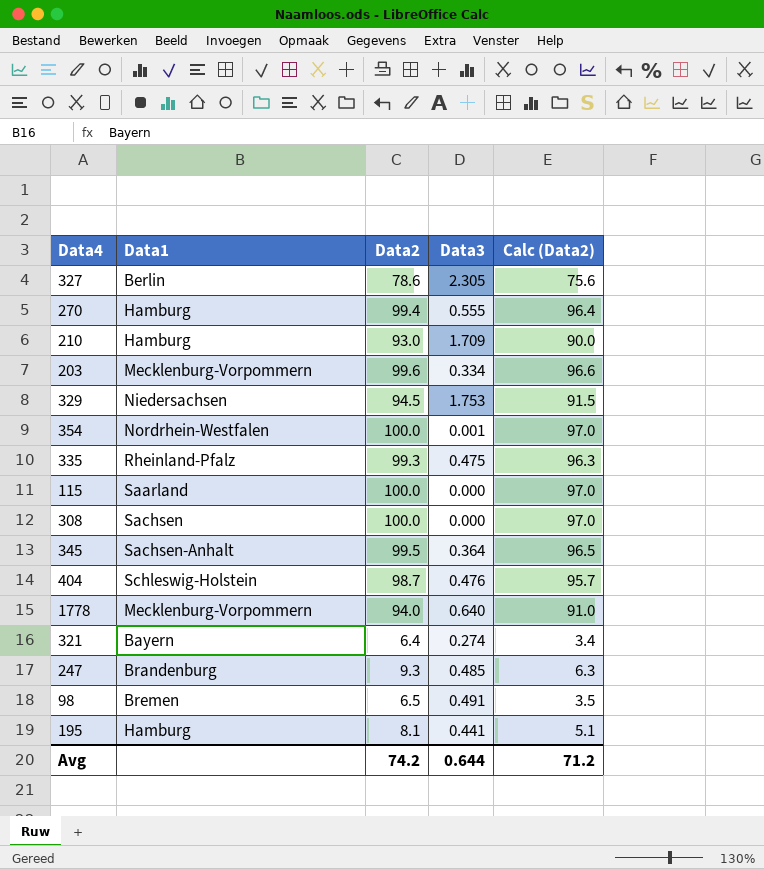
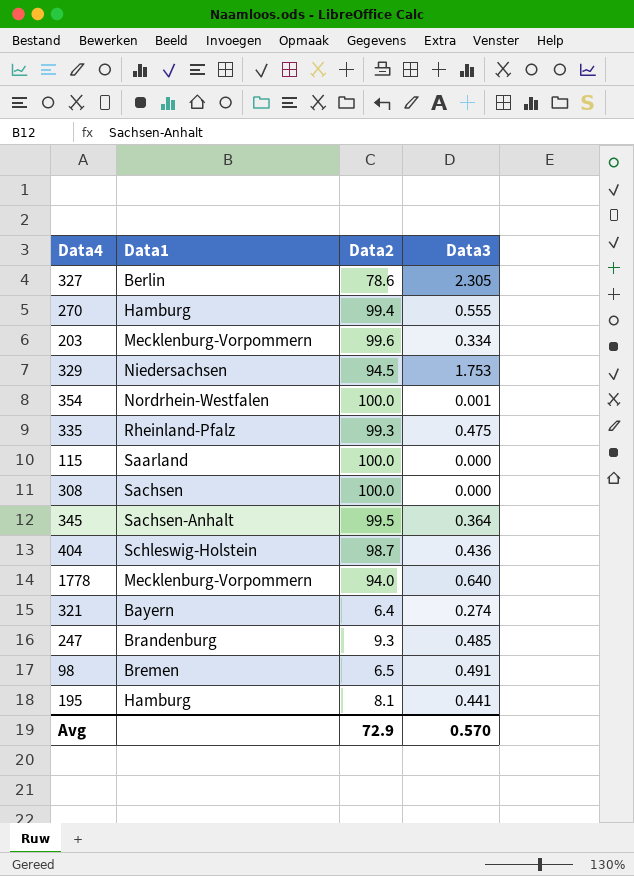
column Calc (Data2) | formula: [Data2] - 3 -> none
row 210: Hamburg | 93.0 | 1.709 | 90.0 -> none
404 | Data3: 0.476 -> 0.436
Avg | Data2: 74.2 -> 72.9
Avg | Data3: 0.644 -> 0.570

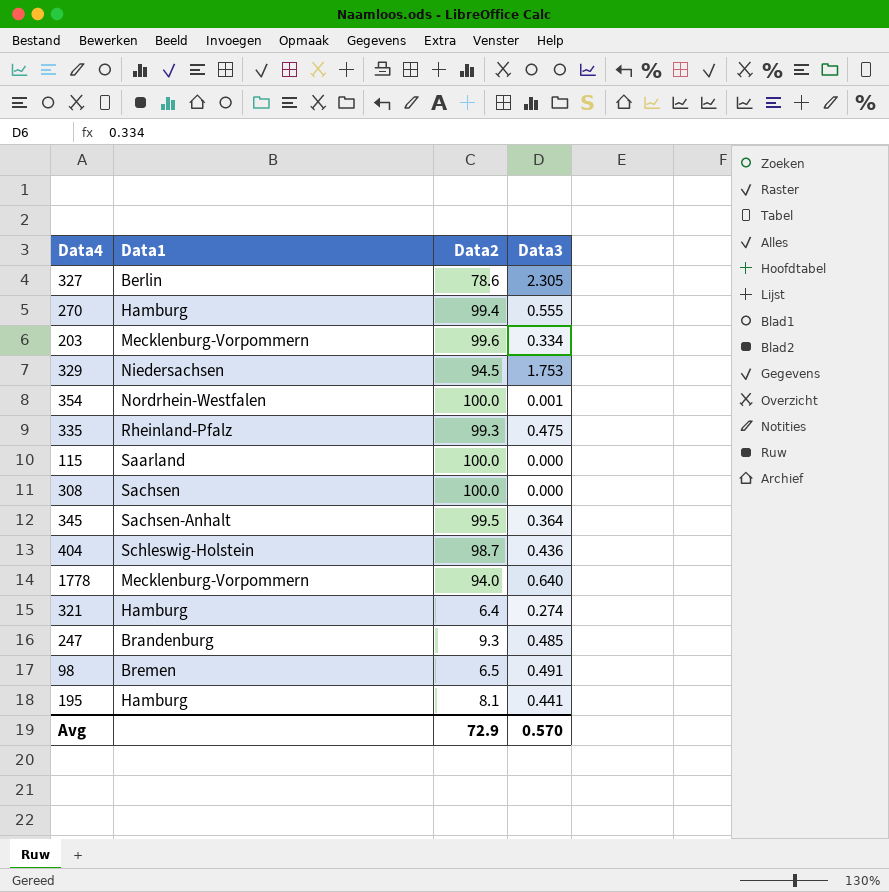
321 | Data1: Bayern -> Hamburg

